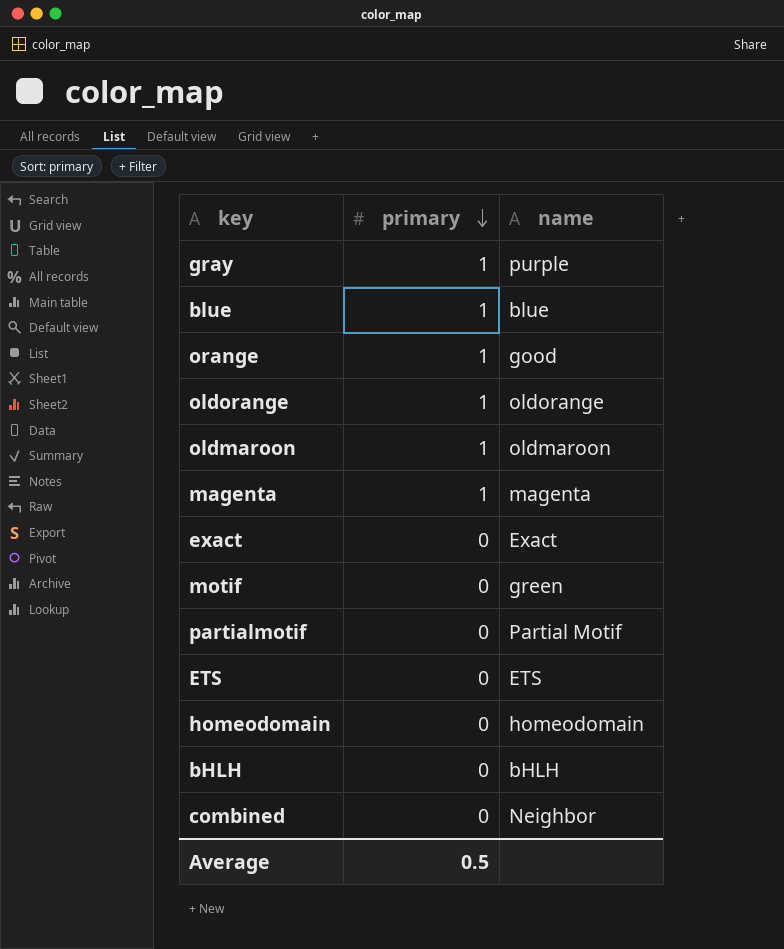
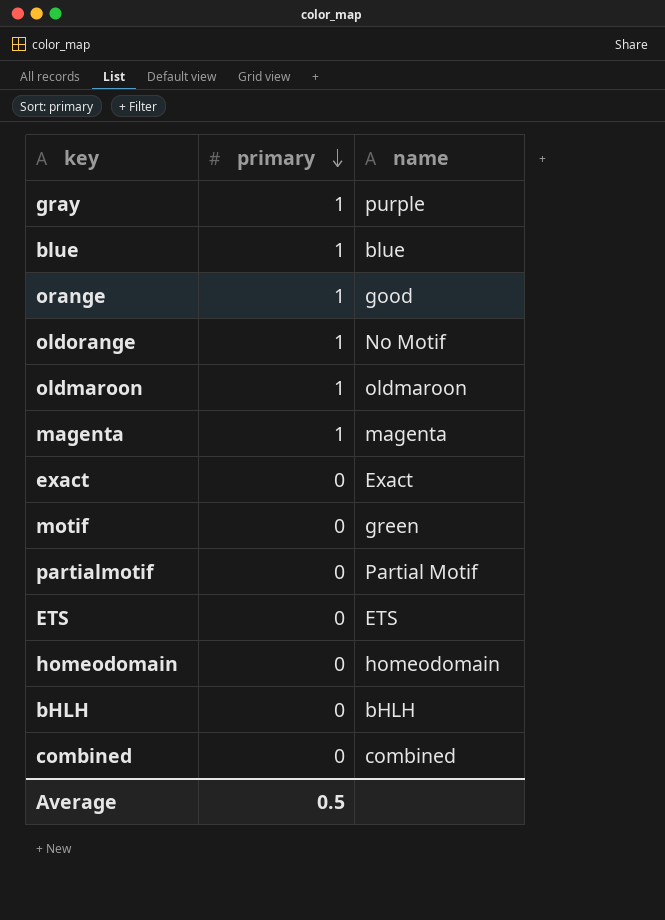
oldorange | name: oldorange -> No Motif
combined | name: Neighbor -> combined

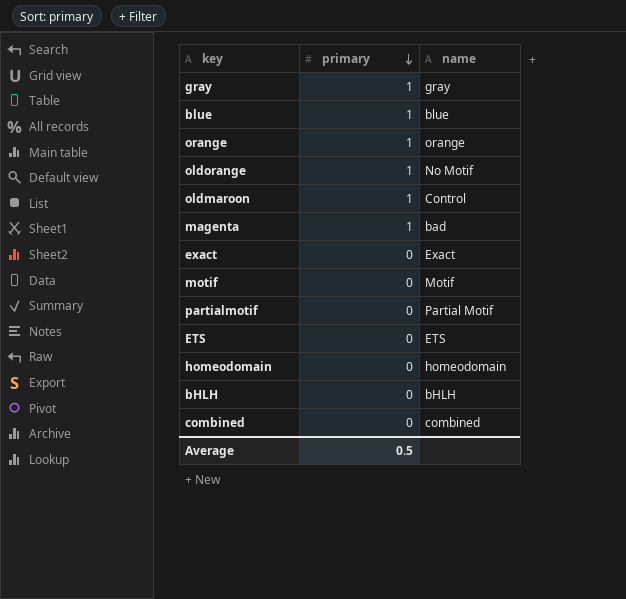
gray | name: purple -> gray
orange | name: good -> orange
oldmaroon | name: oldmaroon -> Control
magenta | name: magenta -> bad
motif | name: green -> Motif

